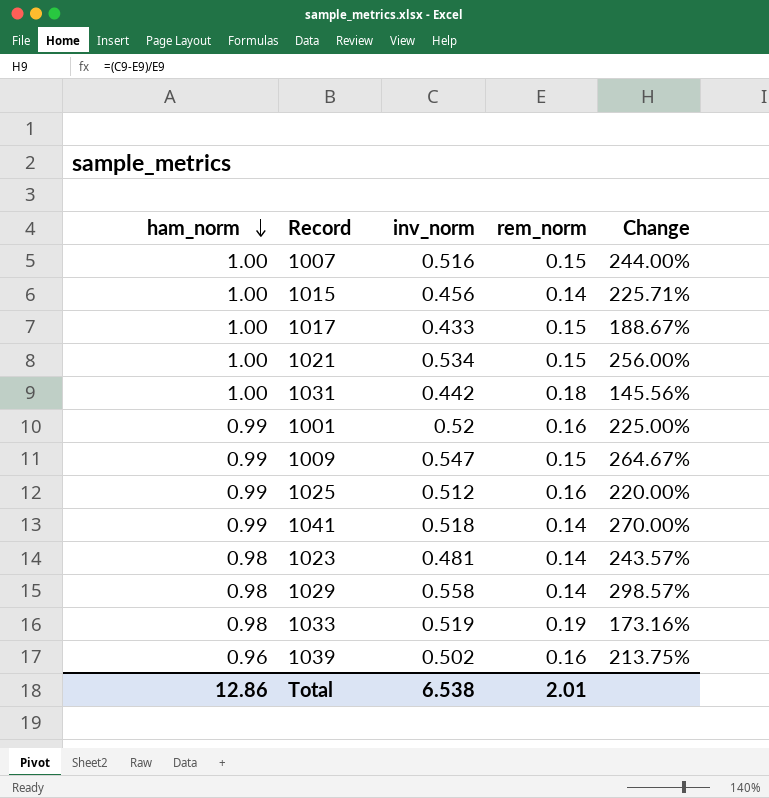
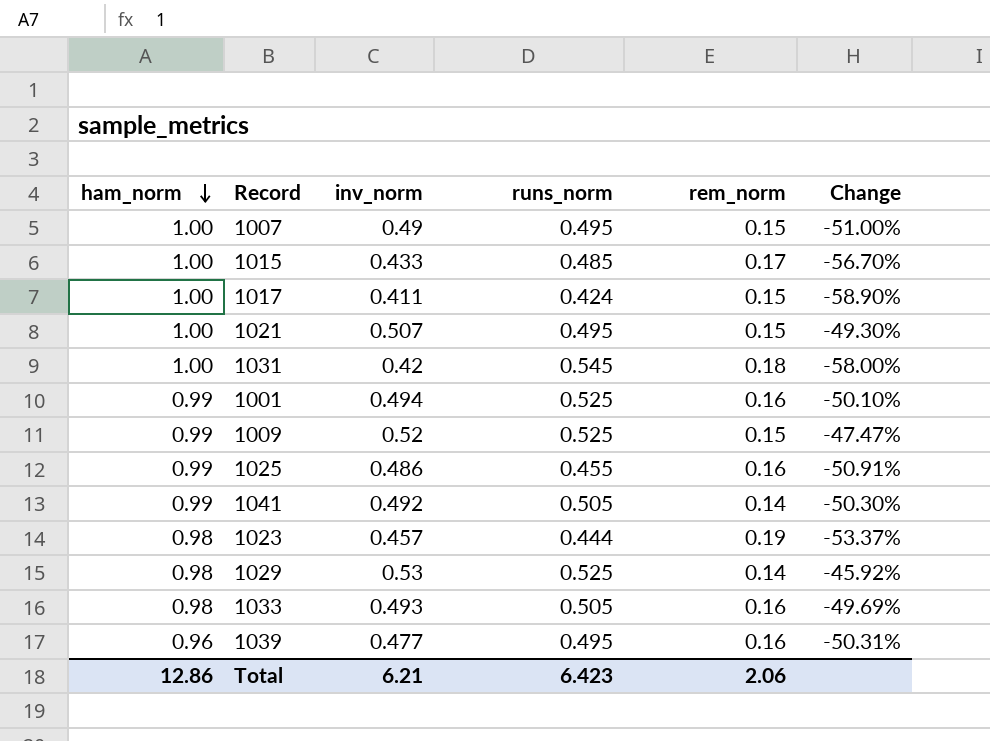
column runs_norm | position: none -> 4
column Change | formula: ([inv_norm] - [rem_norm]) / [rem_norm] -> ([inv_norm] - [ham_norm]) / [ham_norm]
1007 | inv_norm: 0.516 -> 0.49
1015 | inv_norm: 0.456 -> 0.433
1015 | rem_norm: 0.14 -> 0.17
1017 | inv_norm: 0.433 -> 0.411
1021 | inv_norm: 0.534 -> 0.507
1031 | inv_norm: 0.442 -> 0.42
1001 | inv_norm: 0.52 -> 0.494
1009 | inv_norm: 0.547 -> 0.52
1025 | inv_norm: 0.512 -> 0.486
1041 | inv_norm: 0.518 -> 0.492
1023 | inv_norm: 0.481 -> 0.457
1023 | rem_norm: 0.14 -> 0.19
1029 | inv_norm: 0.558 -> 0.53
1033 | inv_norm: 0.519 -> 0.493
1033 | rem_norm: 0.19 -> 0.16
1039 | inv_norm: 0.502 -> 0.477
Total | inv_norm: 6.538 -> 6.21
Total | rem_norm: 2.01 -> 2.06

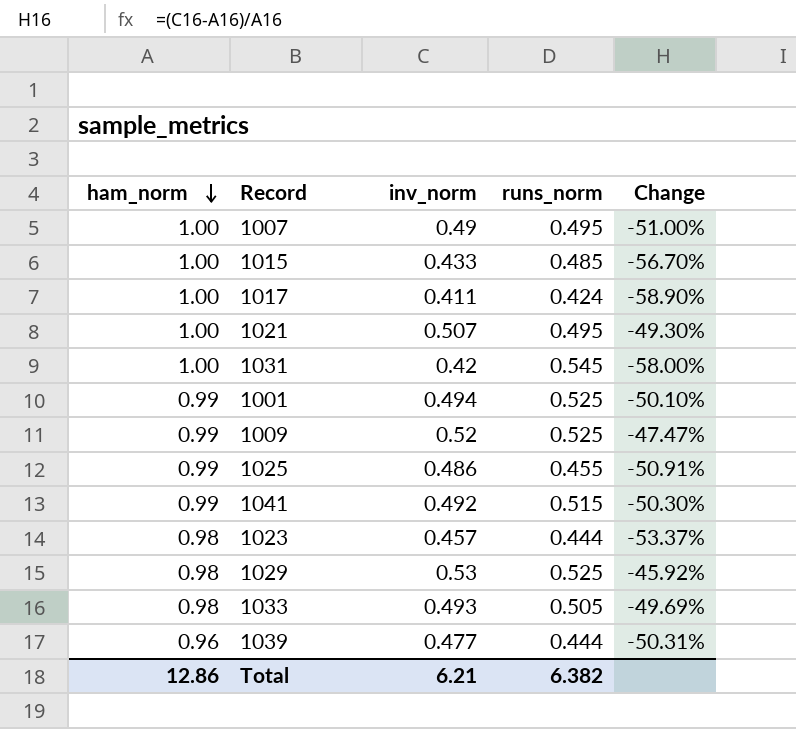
column rem_norm | position: 5 -> none
1041 | runs_norm: 0.505 -> 0.515
1039 | runs_norm: 0.495 -> 0.444
Total | runs_norm: 6.423 -> 6.382

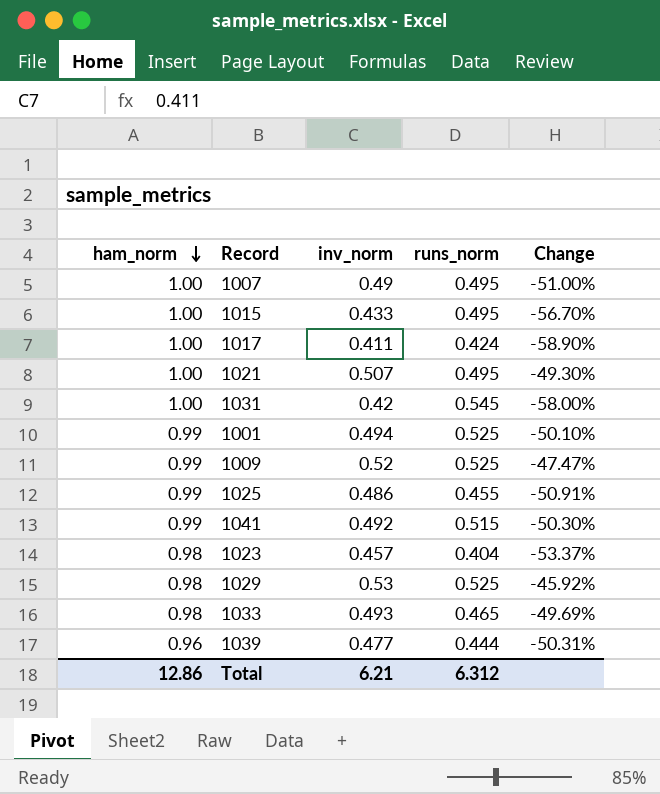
1015 | runs_norm: 0.485 -> 0.495
1023 | runs_norm: 0.444 -> 0.404
1033 | runs_norm: 0.505 -> 0.465
Total | runs_norm: 6.382 -> 6.312

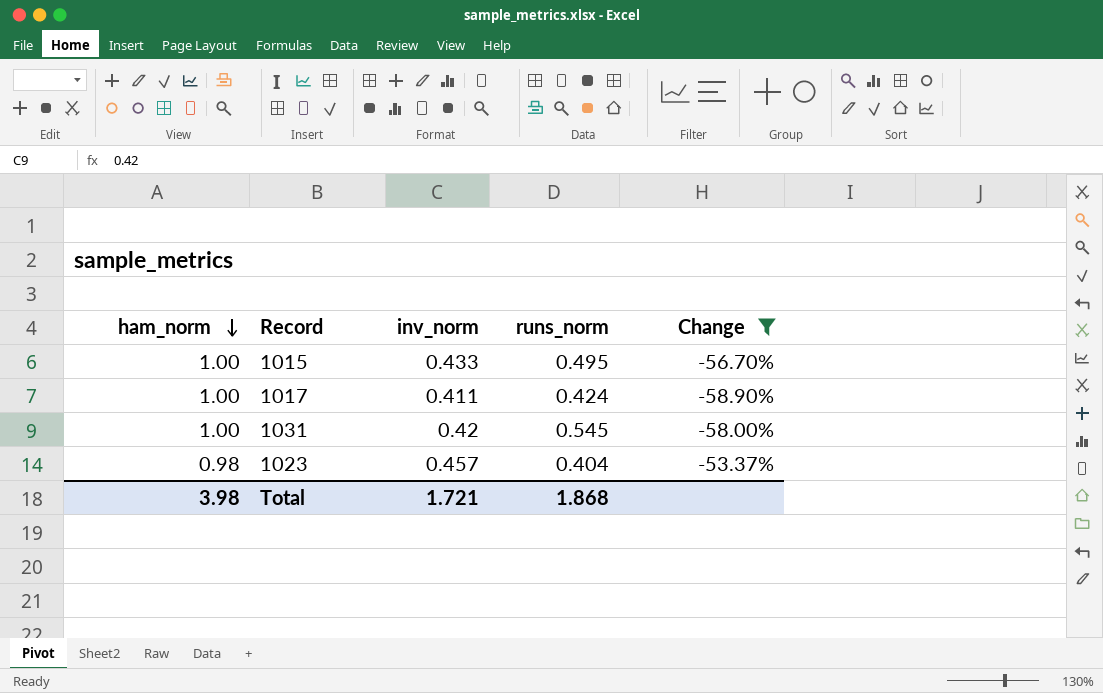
filter: none -> Change <= -53.37%
Total | ham_norm: 12.86 -> 3.98
Total | inv_norm: 6.21 -> 1.721
Total | runs_norm: 6.312 -> 1.868

